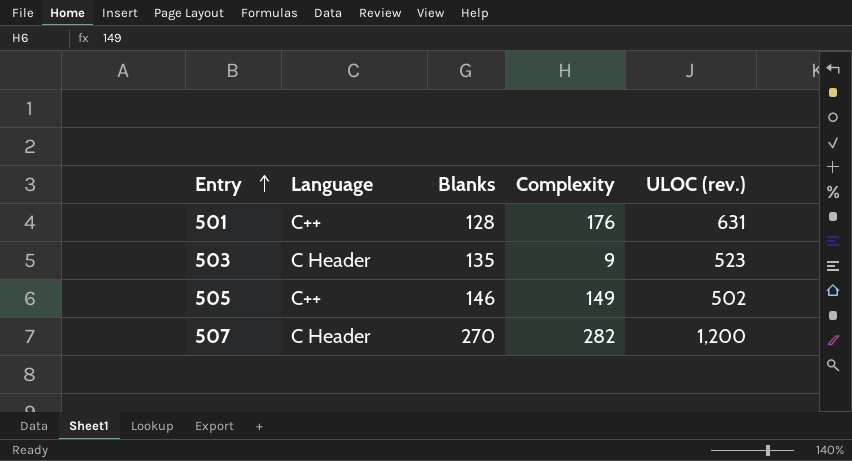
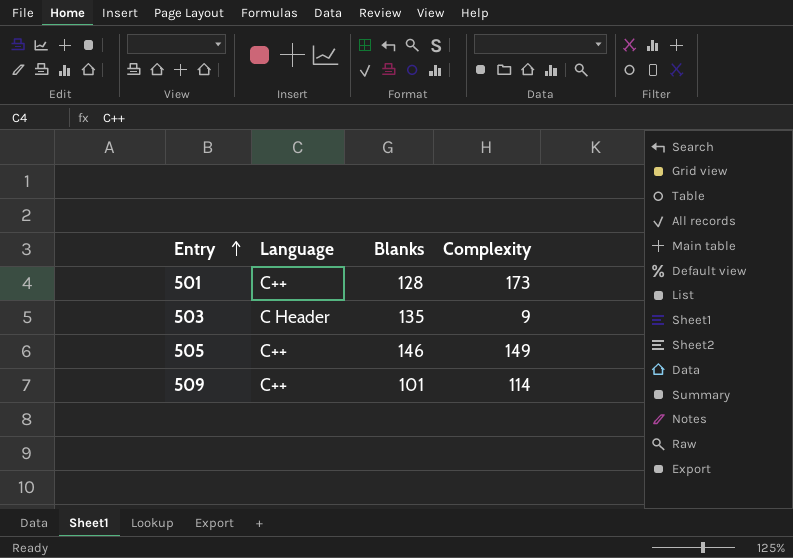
column ULOC (rev.) | position: 5 -> none
row 507: C Header | 270 | 282 | 1,200 -> none
501 | Complexity: 176 -> 173
row 509: none -> C++ | 101 | 114

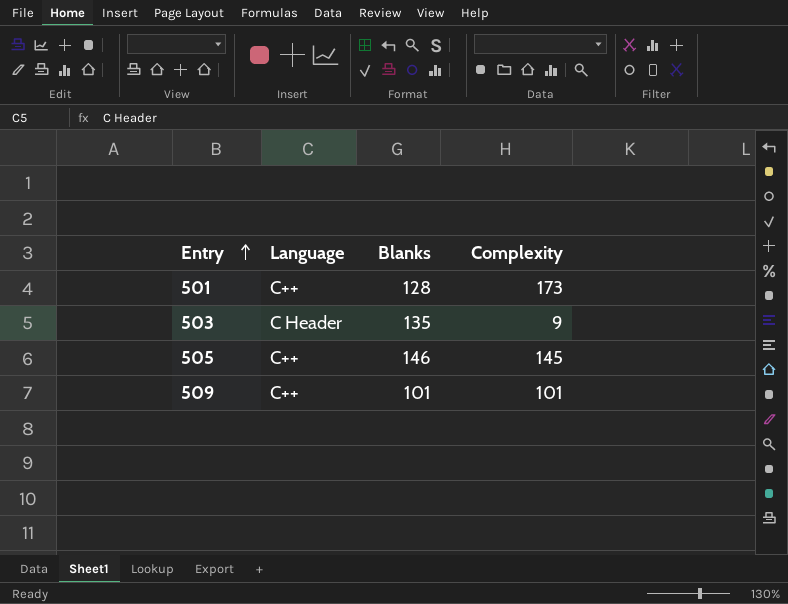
505 | Complexity: 149 -> 145
509 | Complexity: 114 -> 101

